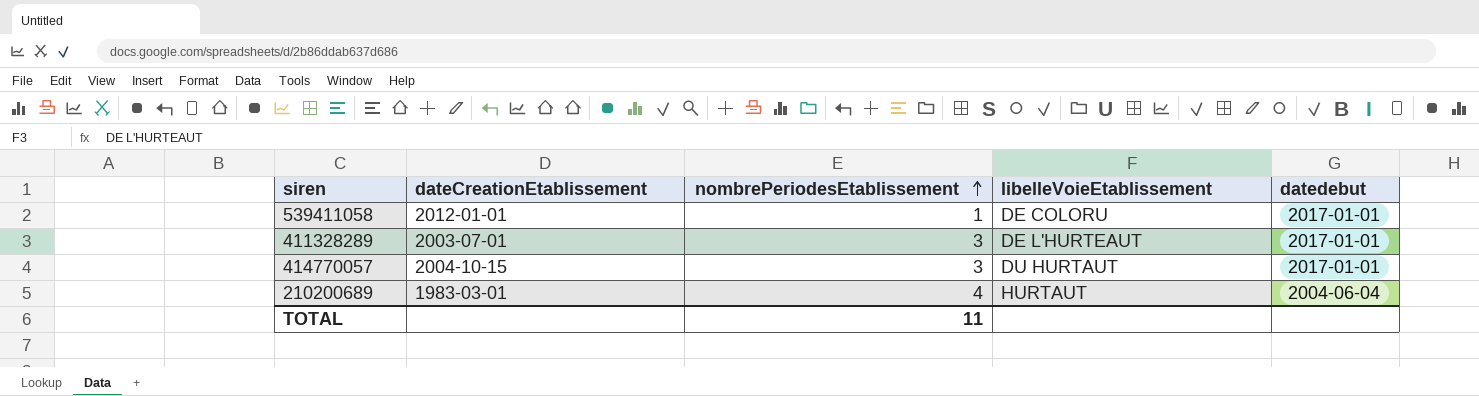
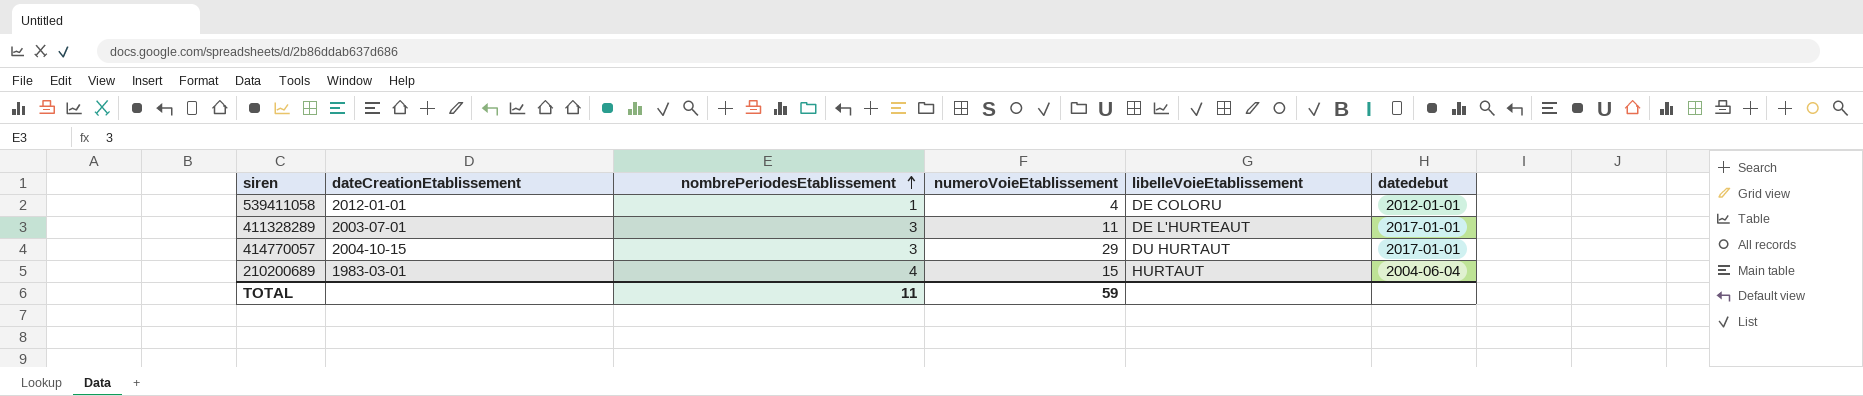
column numeroVoieEtablissement | position: none -> 4
539411058 | datedebut: 2017-01-01 -> 2012-01-01

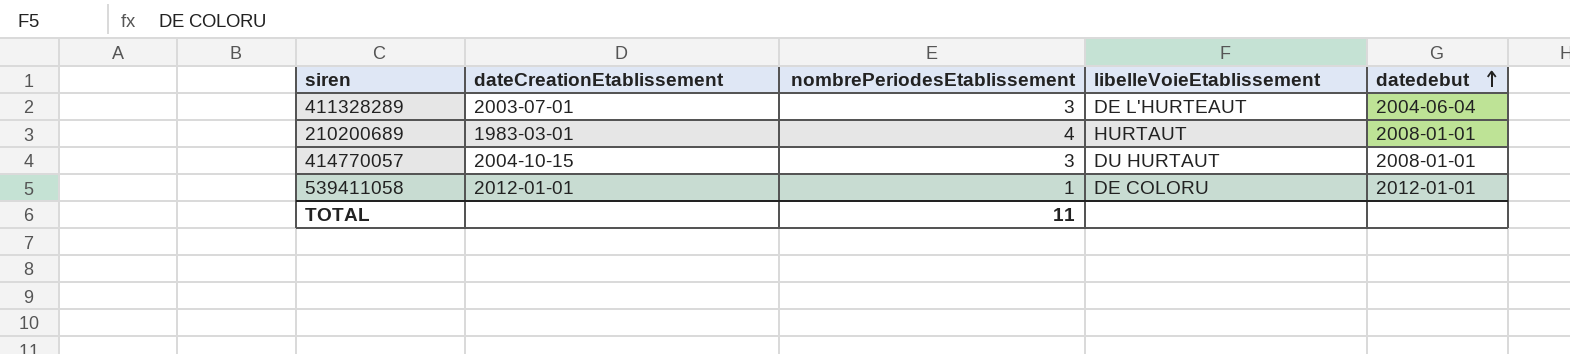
row order: nombrePeriodesEtablissement ascending -> datedebut ascending
column numeroVoieEtablissement | position: 4 -> none
411328289 | datedebut: 2017-01-01 -> 2004-06-04
210200689 | datedebut: 2004-06-04 -> 2008-01-01
414770057 | datedebut: 2017-01-01 -> 2008-01-01

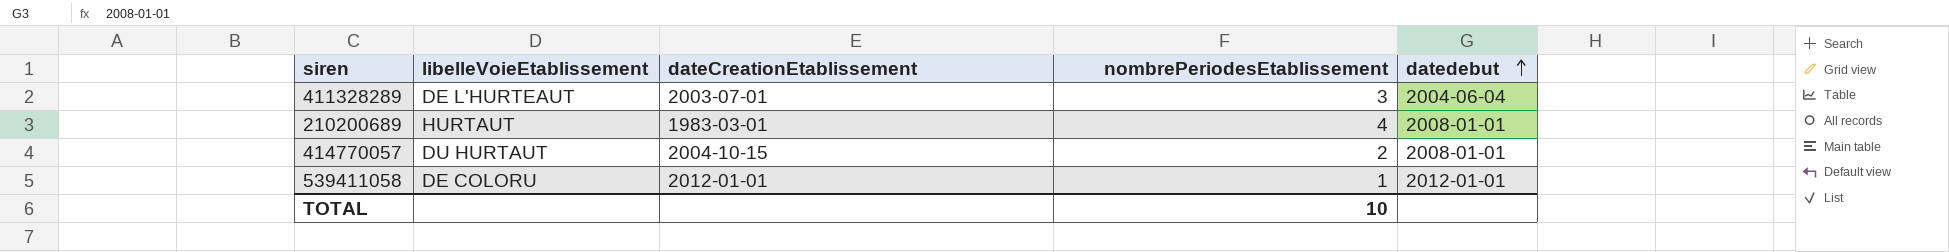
column libelleVoieEtablissement | position: 4 -> 2
414770057 | nombrePeriodesEtablissement: 3 -> 2
TOTAL | nombrePeriodesEtablissement: 11 -> 10

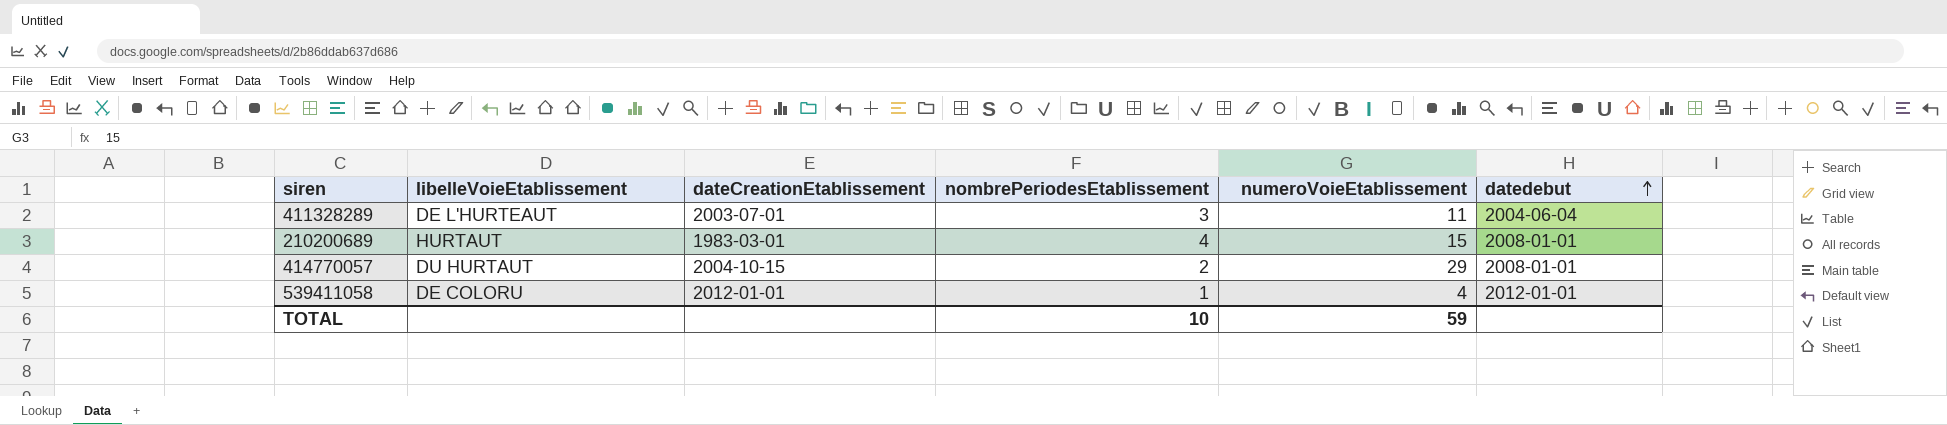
column numeroVoieEtablissement | position: none -> 5

